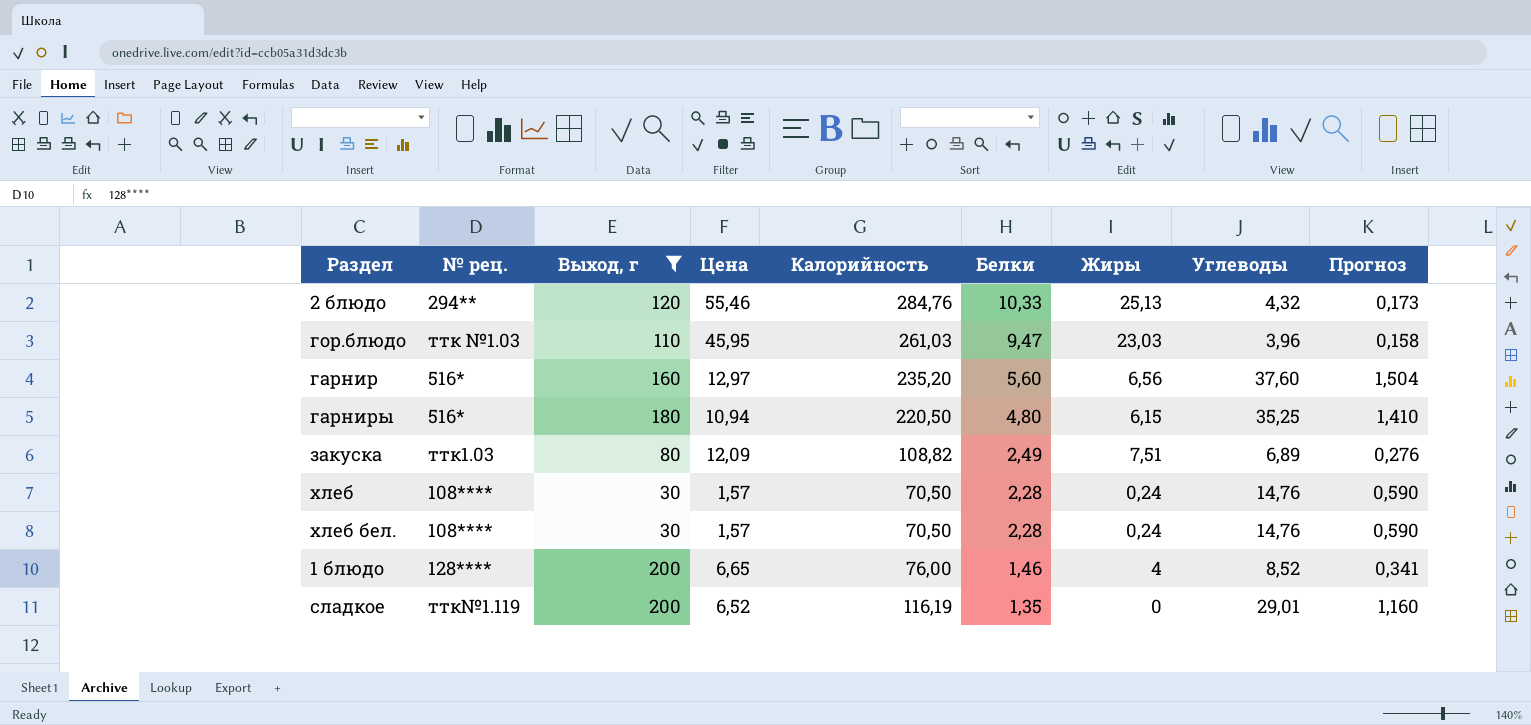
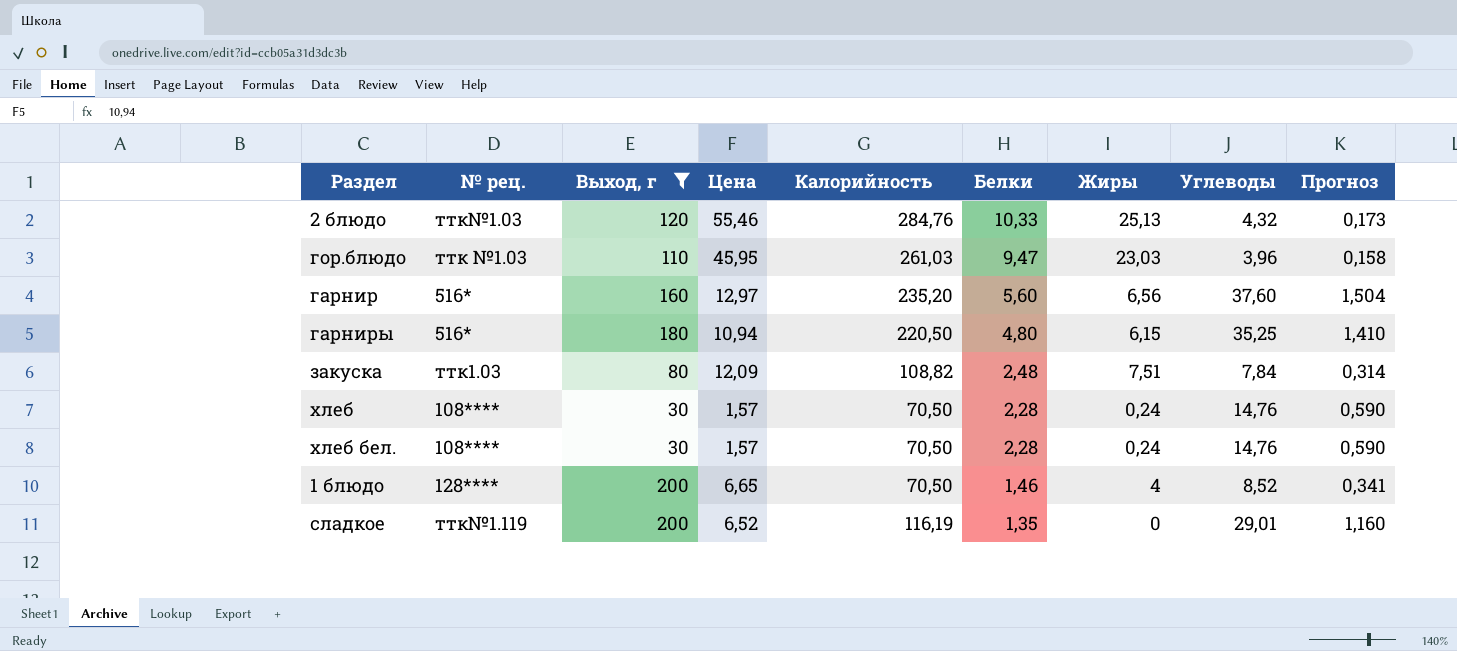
2 блюдо | № рец.: 294** -> ттк№1.03
закуска | Белки: 2,49 -> 2,48
закуска | Углеводы: 6,89 -> 7,84
закуска | Прогноз: 0,276 -> 0,314
1 блюдо | Калорийность: 76,00 -> 70,50

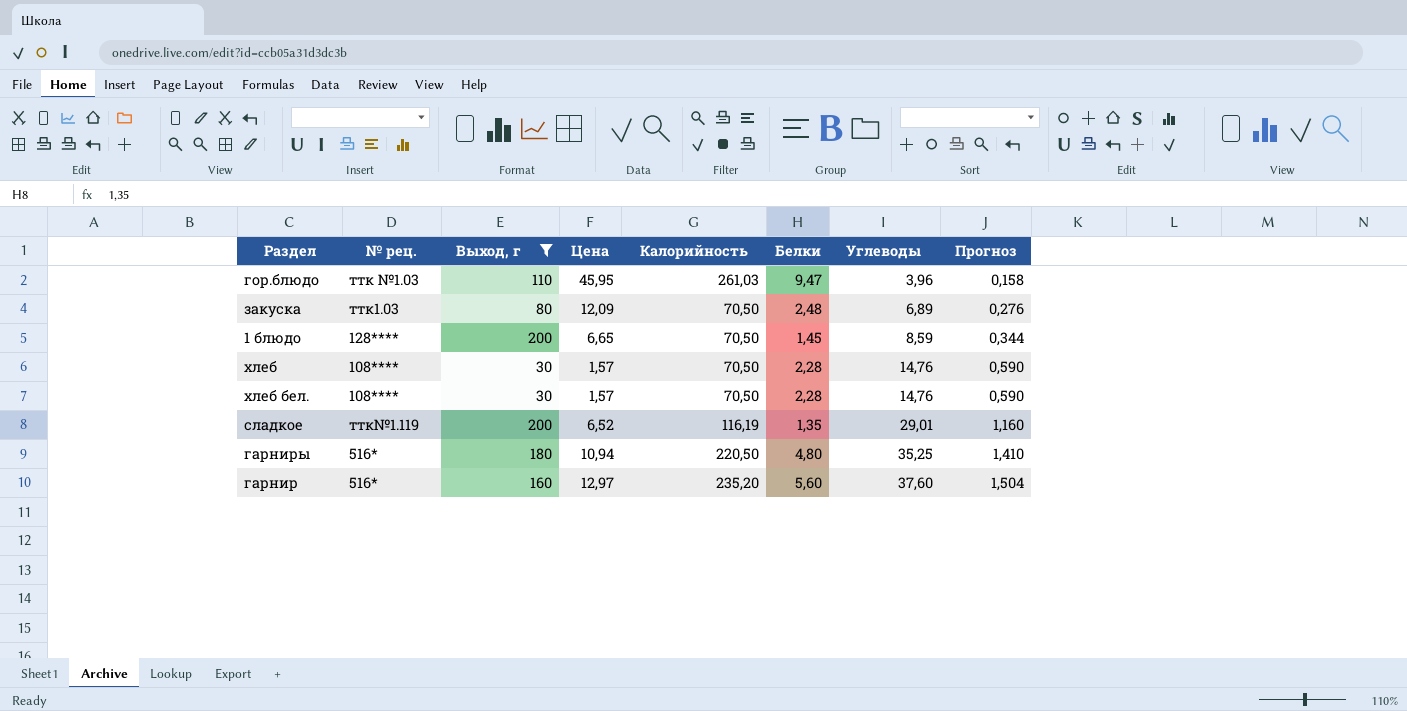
row order: Белки descending -> Углеводы ascending
column Жиры | position: 7 -> none
row 2 блюдо: ттк№1.03 | 120 | 55,46 | 284,76 | 10,33 | 25,13 | 4,32 | 0,173 -> none
закуска | Калорийность: 108,82 -> 70,50
закуска | Углеводы: 7,84 -> 6,89
закуска | Прогноз: 0,314 -> 0,276
1 блюдо | Белки: 1,46 -> 1,45
1 блюдо | Углеводы: 8,52 -> 8,59
1 блюдо | Прогноз: 0,341 -> 0,344

